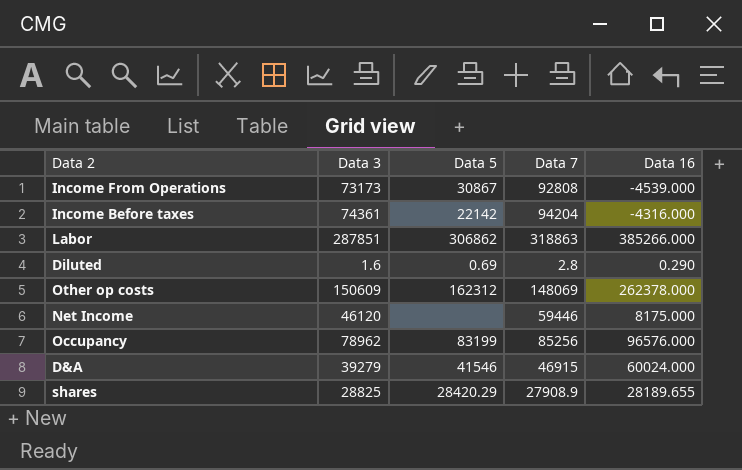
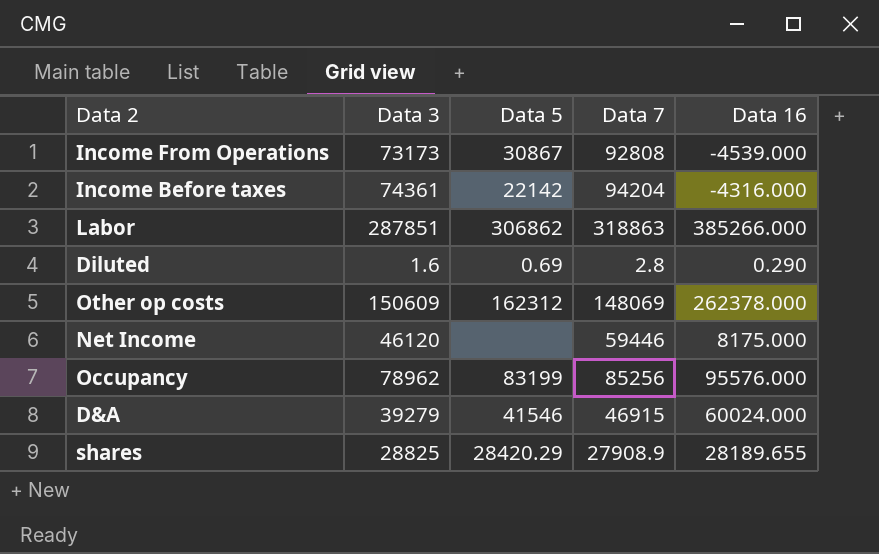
Occupancy | Data 16: 96576.000 -> 95576.000

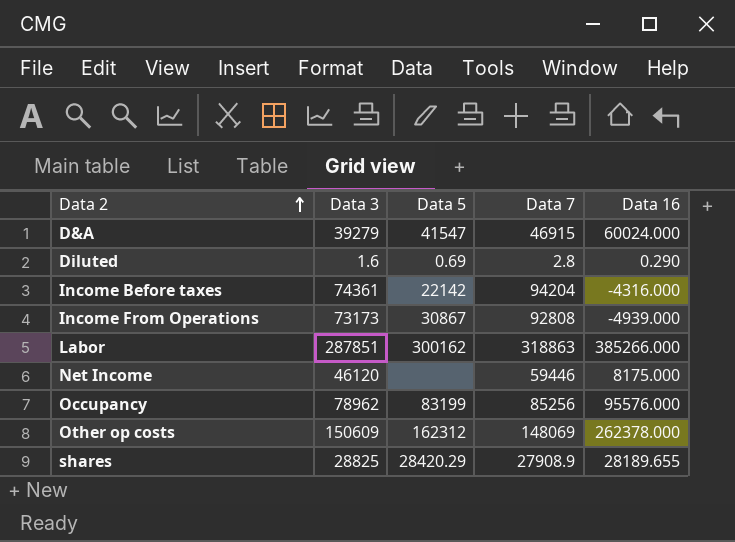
row order: none -> Data 2 ascending
D&A | Data 5: 41546 -> 41547
Income From Operations | Data 16: -4539.000 -> -4939.000
Labor | Data 5: 306862 -> 300162

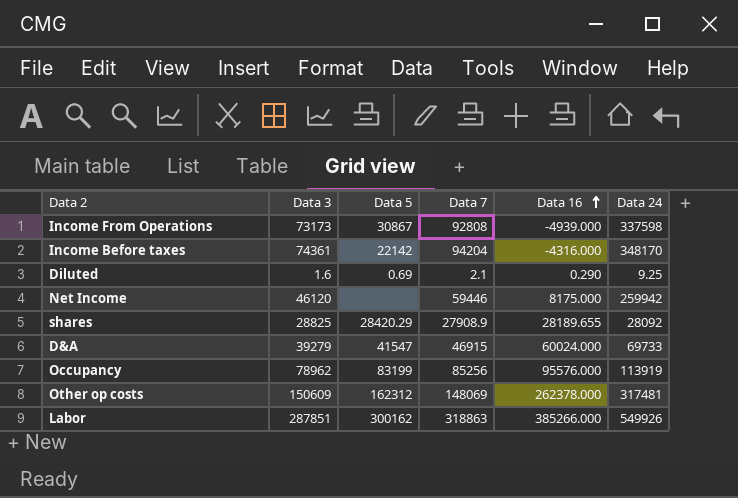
row order: Data 2 ascending -> Data 16 ascending
column Data 24 | position: none -> 6
Diluted | Data 7: 2.8 -> 2.1

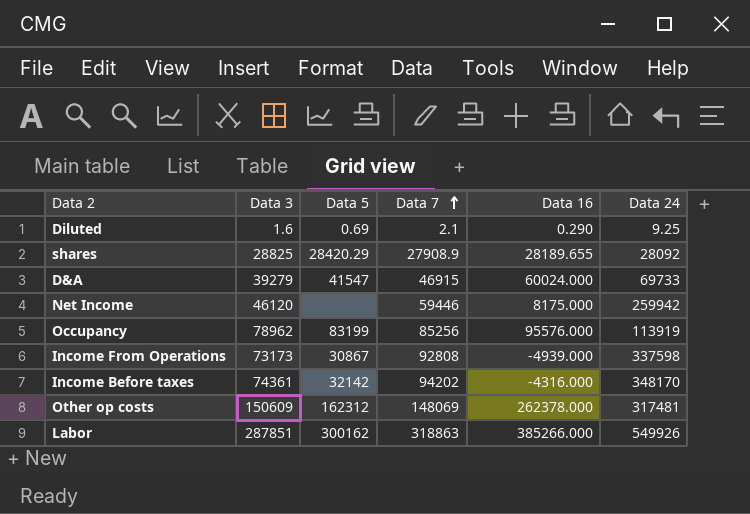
row order: Data 16 ascending -> Data 7 ascending
Income Before taxes | Data 5: 22142 -> 32142
Income Before taxes | Data 7: 94204 -> 94202

